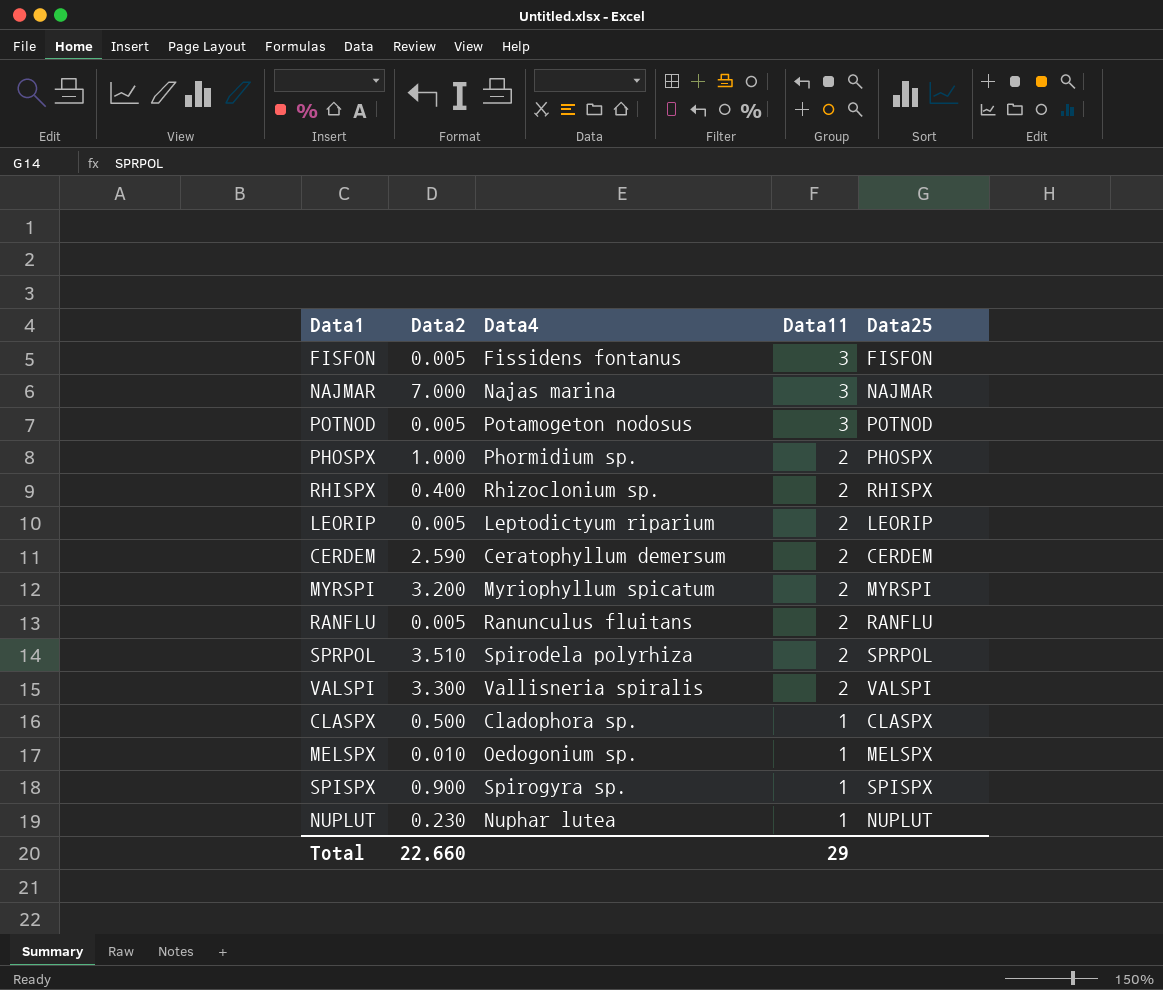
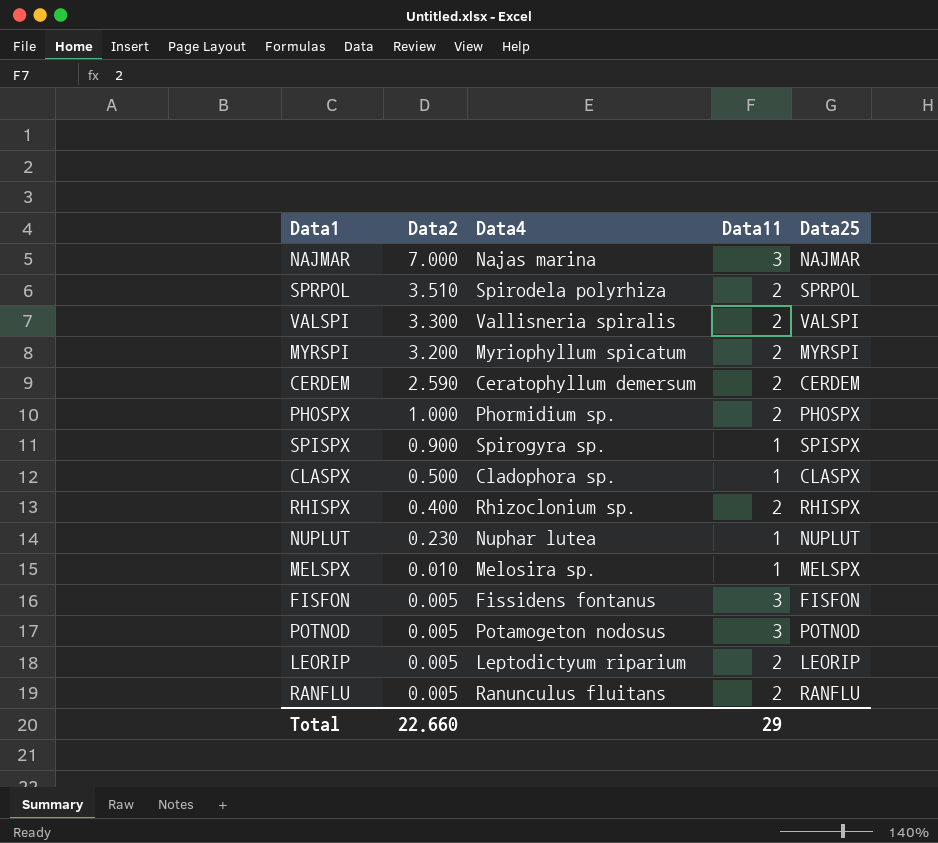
row order: Data11 descending -> Data2 descending
MELSPX | Data4: Oedogonium sp. -> Melosira sp.

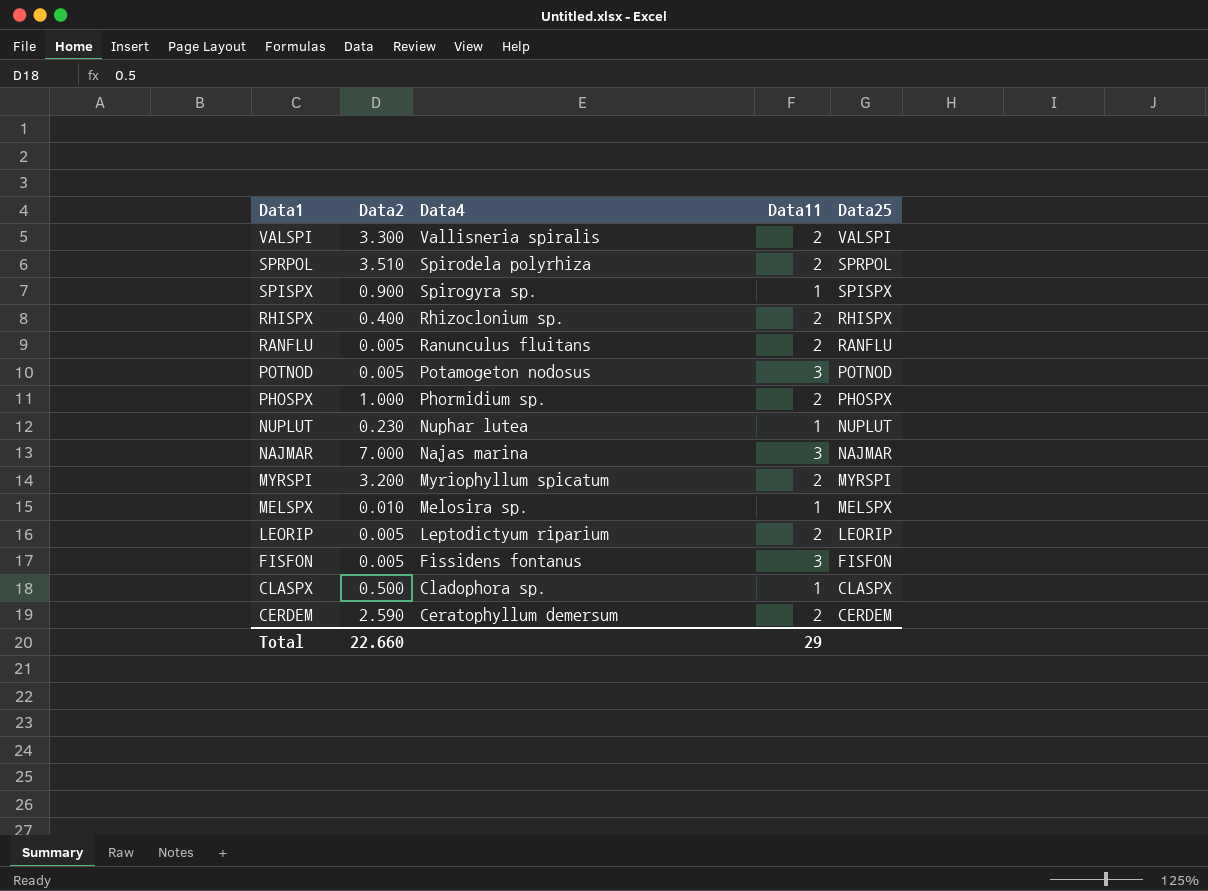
row order: Data2 descending -> Data1 descending

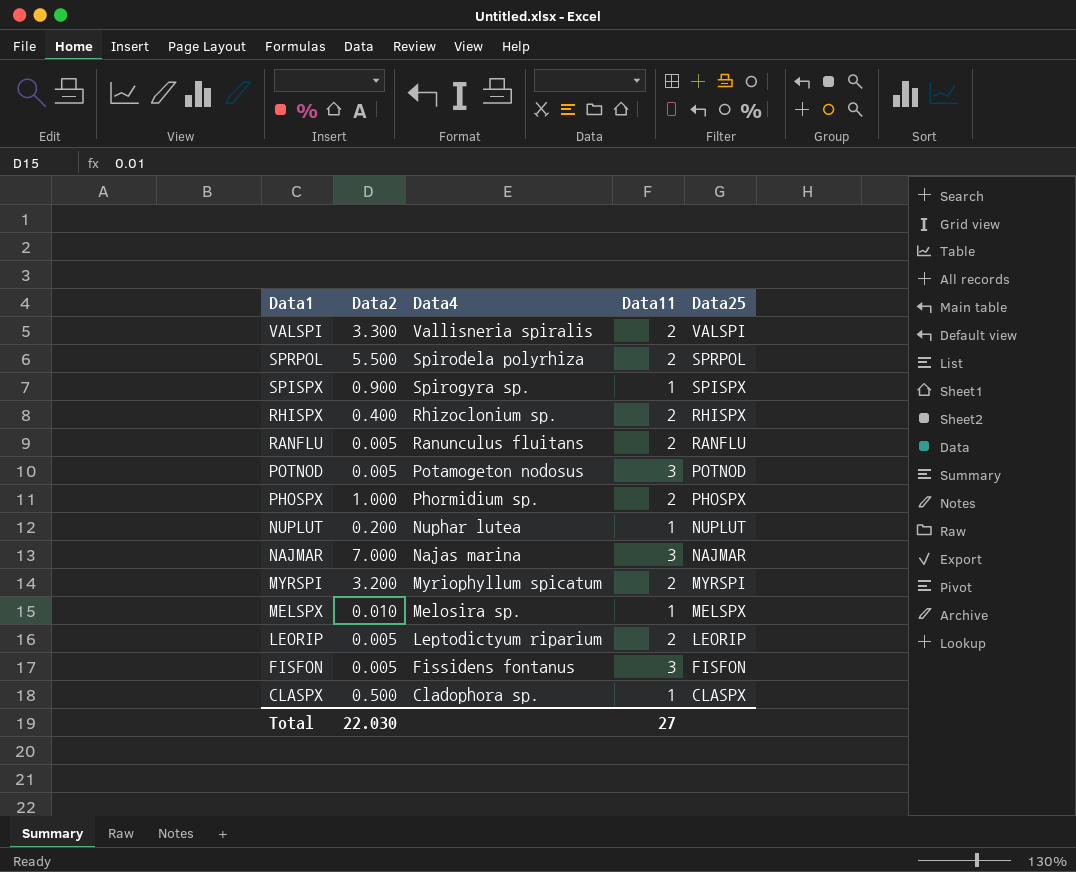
row CERDEM: 2.590 | Ceratophyllum demersum | 2 | CERDEM -> none
SPRPOL | Data2: 3.510 -> 5.500
NUPLUT | Data2: 0.230 -> 0.200
Total | Data2: 22.660 -> 22.030
Total | Data11: 29 -> 27

